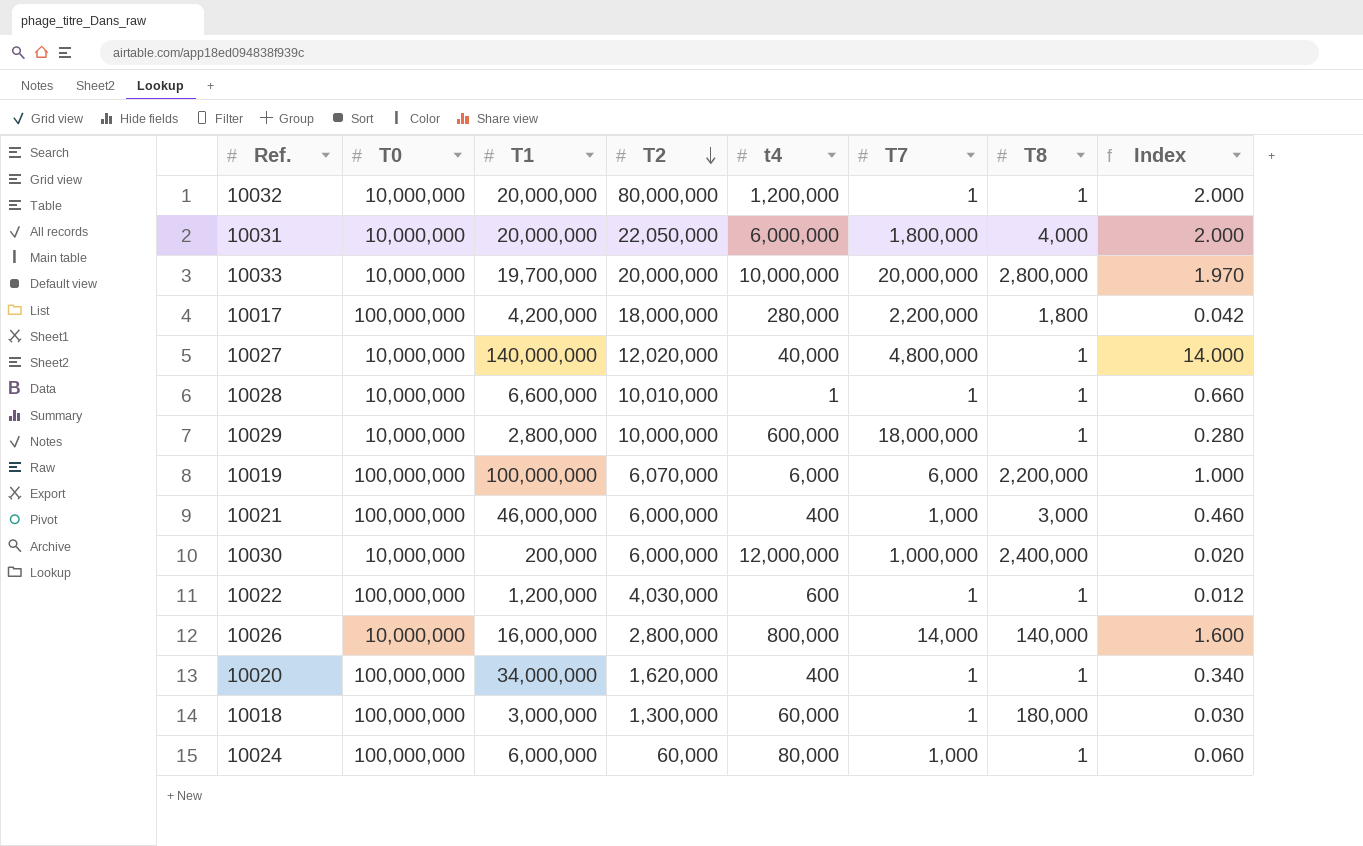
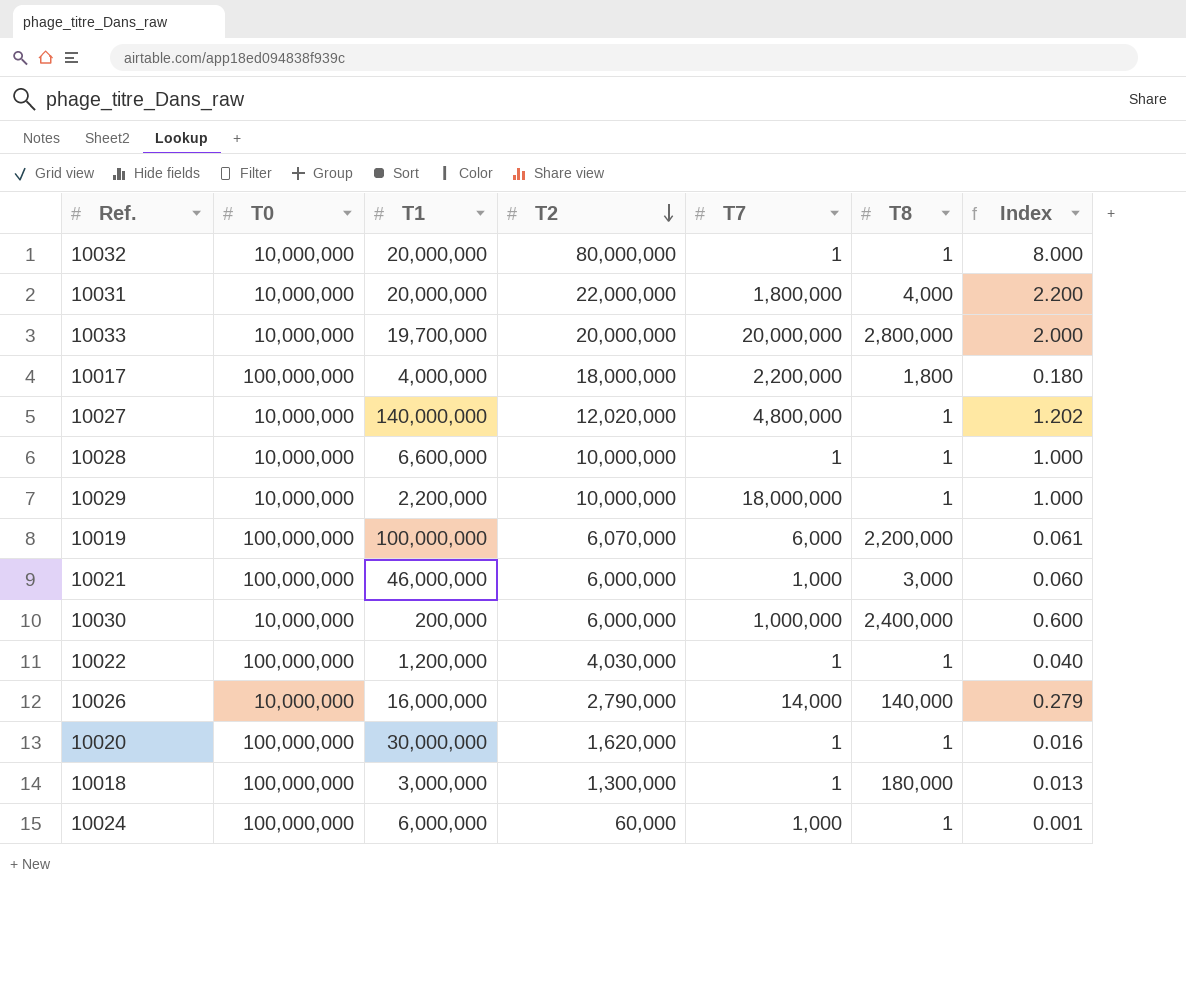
column t4 | position: 5 -> none
column Index | formula: [T1] / [T0] -> [T2] / [T0]
10031 | T2: 22,050,000 -> 22,000,000
10017 | T1: 4,200,000 -> 4,000,000
10028 | T2: 10,010,000 -> 10,000,000
10029 | T1: 2,800,000 -> 2,200,000
10026 | T2: 2,800,000 -> 2,790,000
10020 | T1: 34,000,000 -> 30,000,000

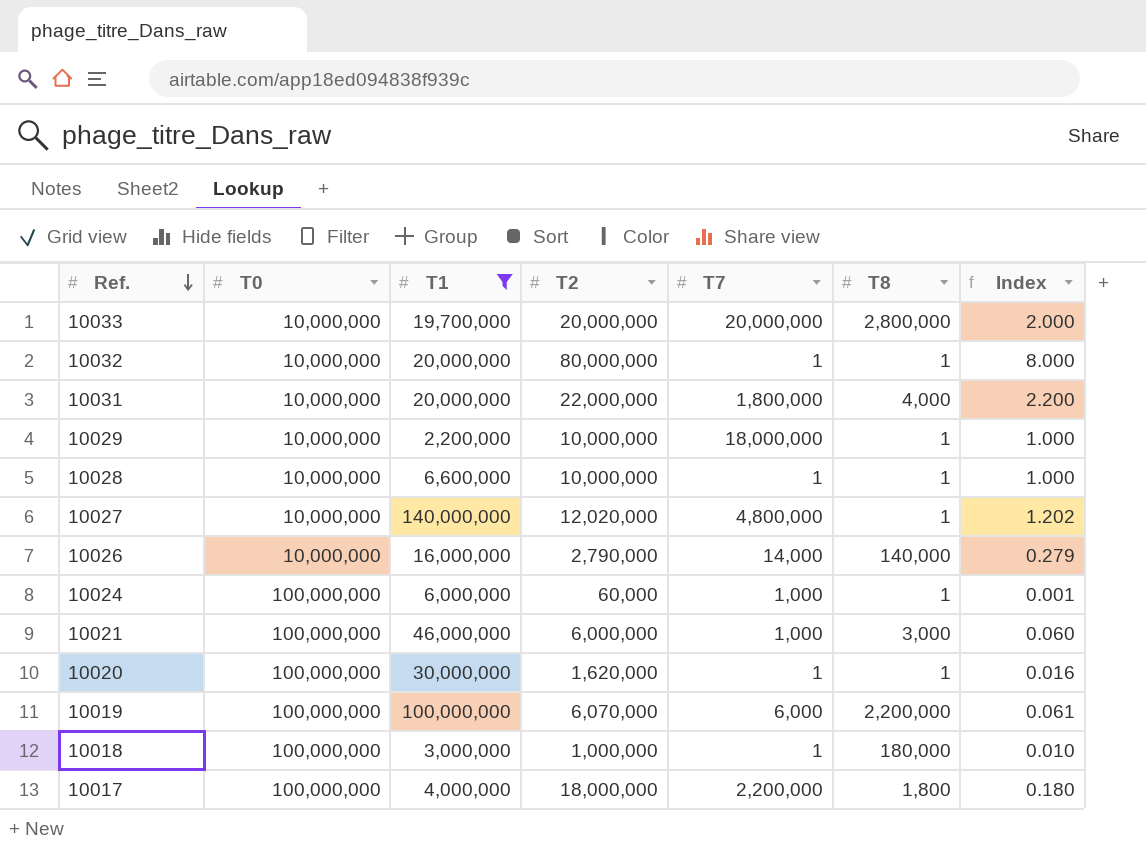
filter: none -> T1 >= 2,200,000
row order: T2 descending -> Ref. descending
10018 | T2: 1,300,000 -> 1,000,000
10018 | Index: 0.013 -> 0.010

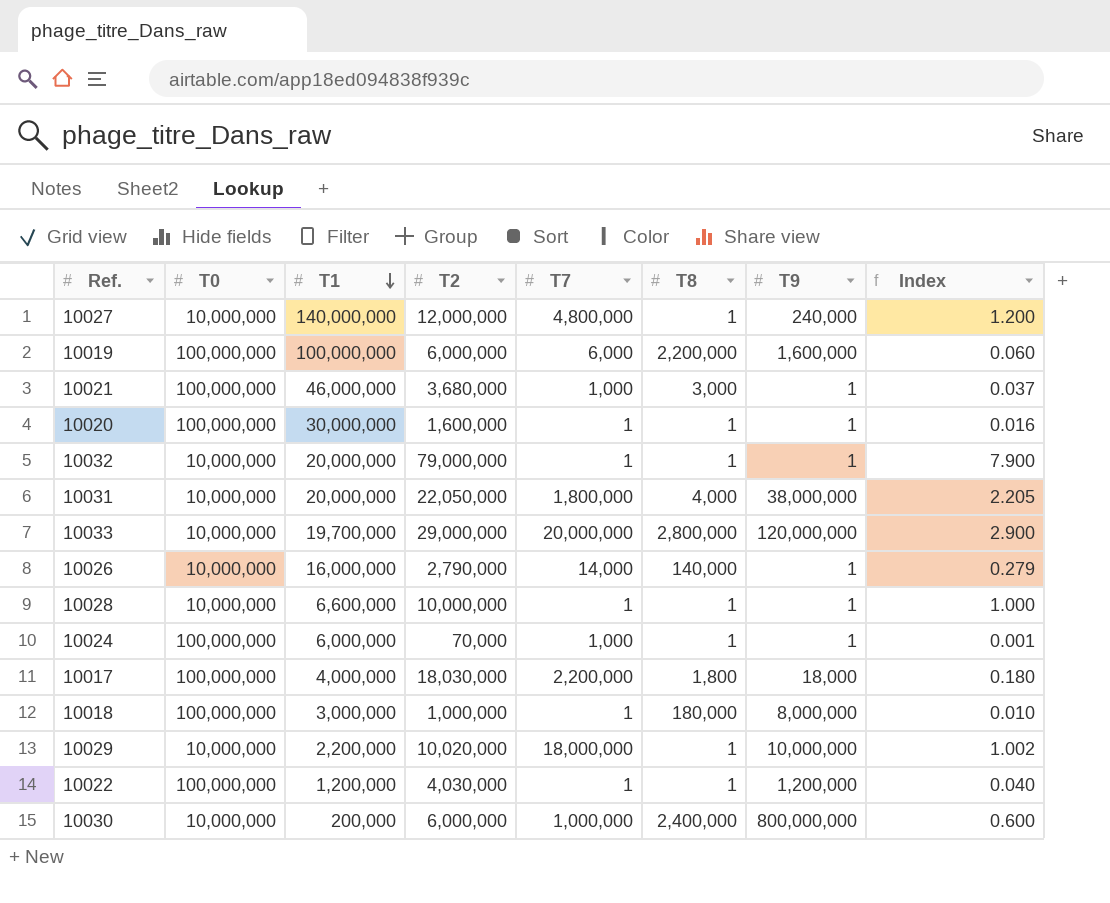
filter: T1 >= 2,200,000 -> none
row order: Ref. descending -> T1 descending
column T9 | position: none -> 7
10027 | T2: 12,020,000 -> 12,000,000
10027 | Index: 1.202 -> 1.200
10019 | T2: 6,070,000 -> 6,000,000
10019 | Index: 0.061 -> 0.060
10021 | T2: 6,000,000 -> 3,680,000
10021 | Index: 0.060 -> 0.037
10020 | T2: 1,620,000 -> 1,600,000
10032 | T2: 80,000,000 -> 79,000,000
10032 | Index: 8.000 -> 7.900
10031 | T2: 22,000,000 -> 22,050,000
10031 | Index: 2.200 -> 2.205
10033 | T2: 20,000,000 -> 29,000,000
10033 | Index: 2.000 -> 2.900
10024 | T2: 60,000 -> 70,000
10017 | T2: 18,000,000 -> 18,030,000
10029 | T2: 10,000,000 -> 10,020,000
10029 | Index: 1.000 -> 1.002

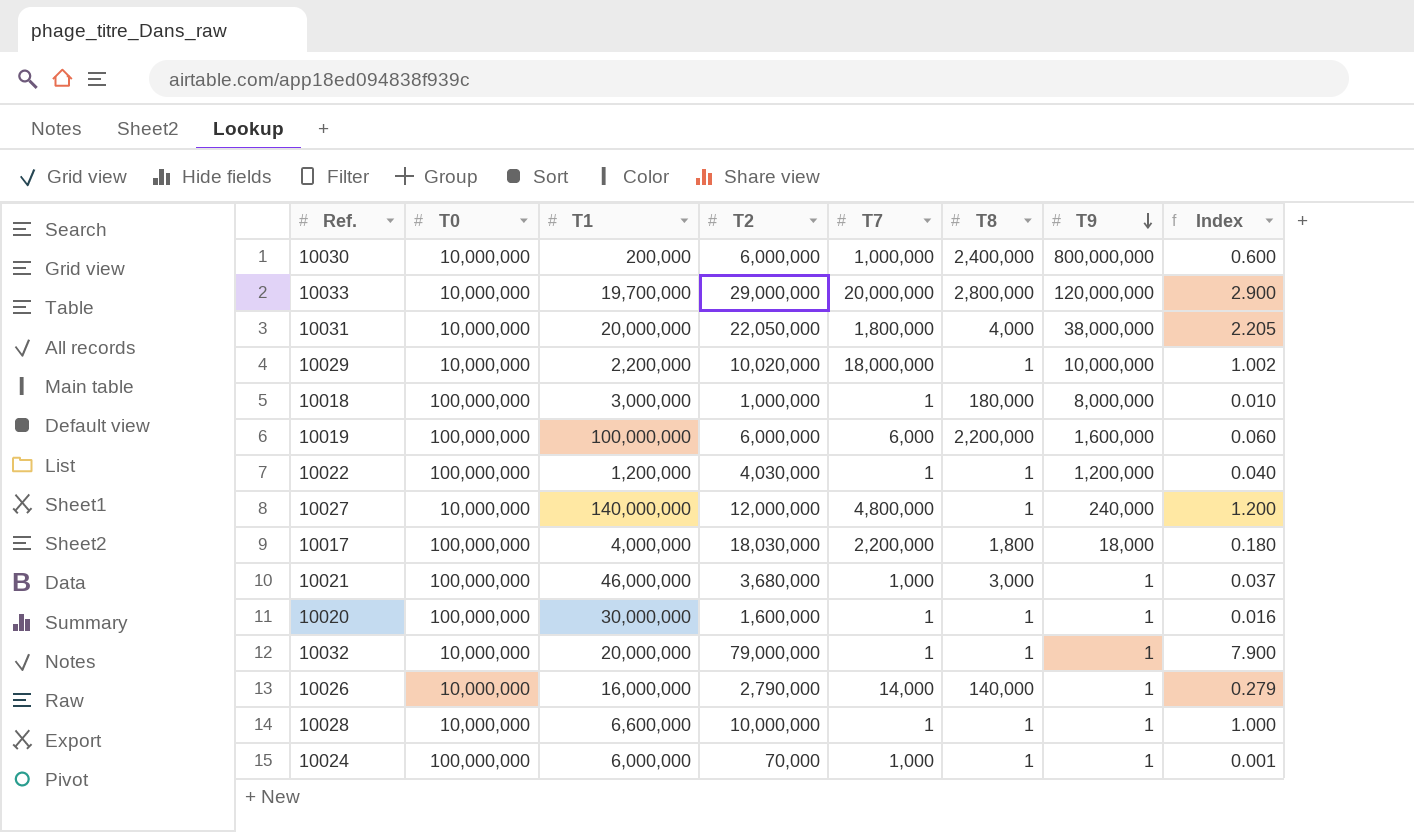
row order: T1 descending -> T9 descending

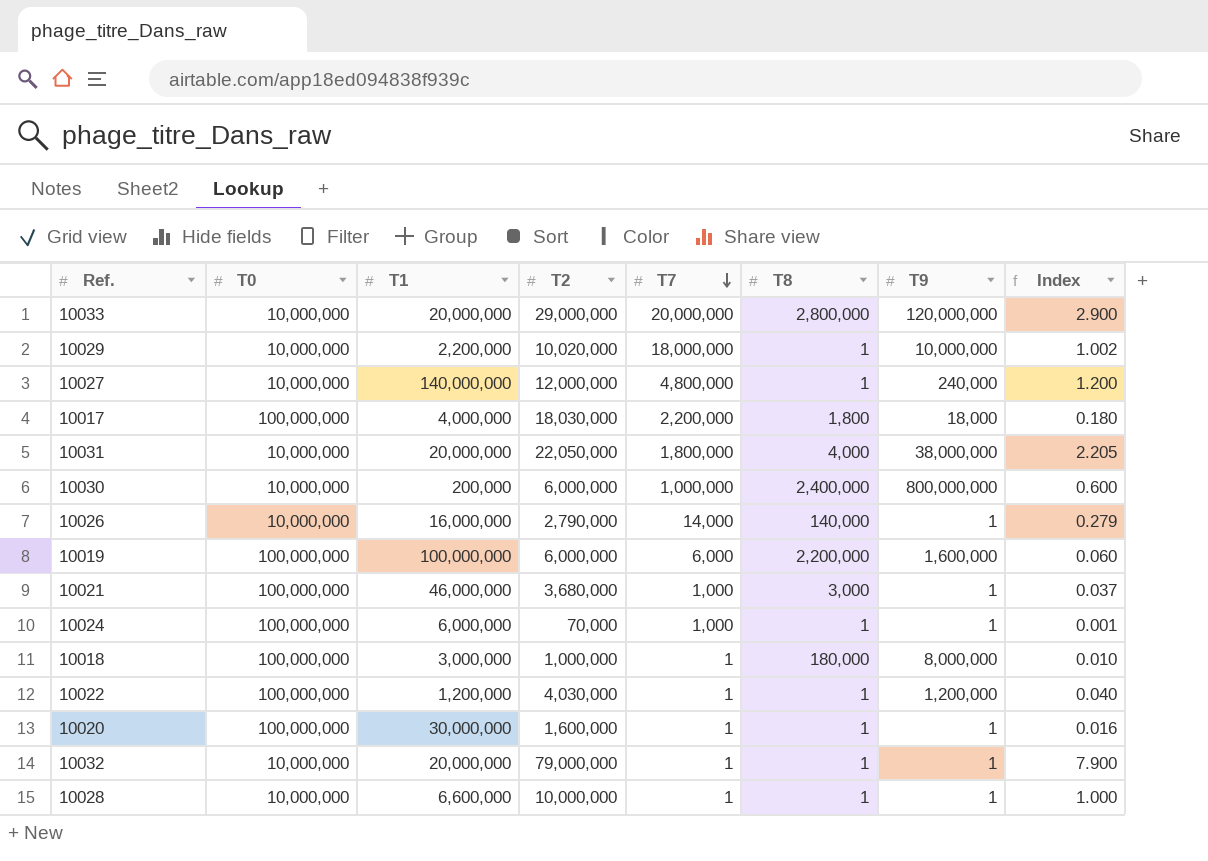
row order: T9 descending -> T7 descending
10033 | T1: 19,700,000 -> 20,000,000

